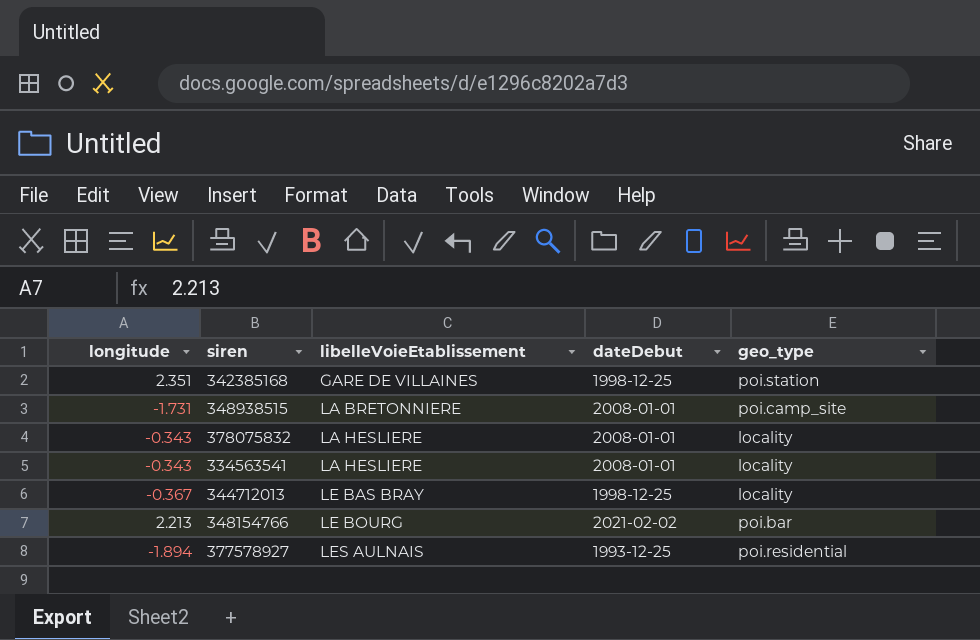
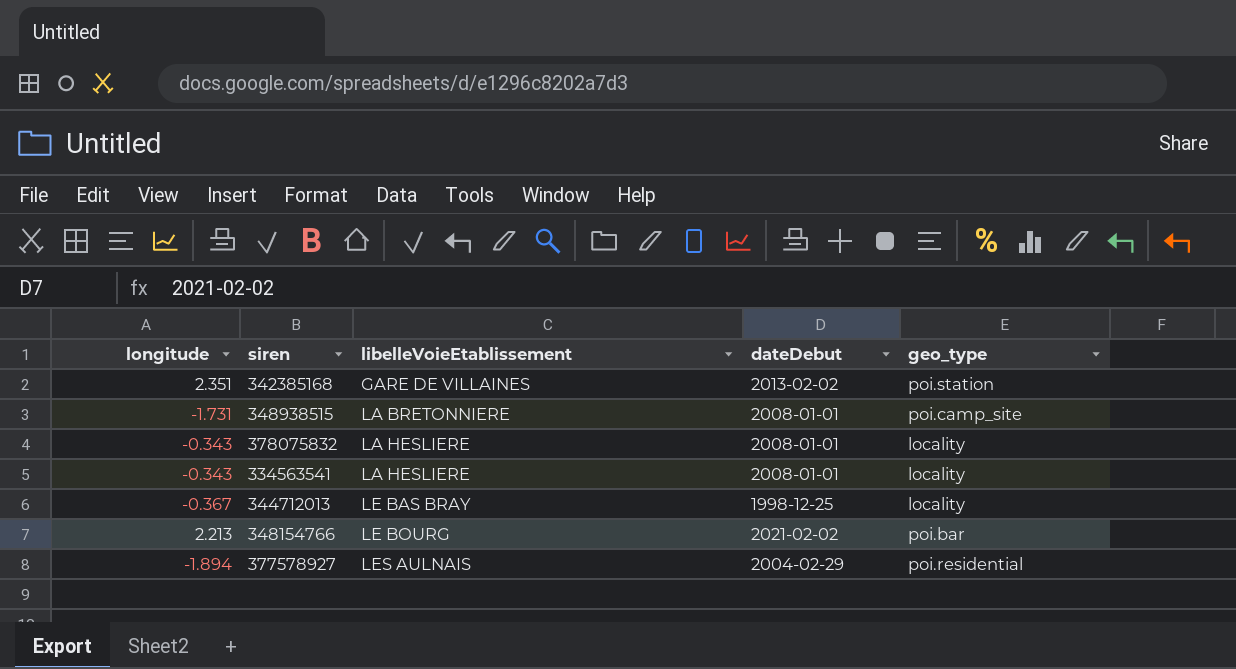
342385168 | dateDebut: 1998-12-25 -> 2013-02-02
377578927 | dateDebut: 1993-12-25 -> 2004-02-29

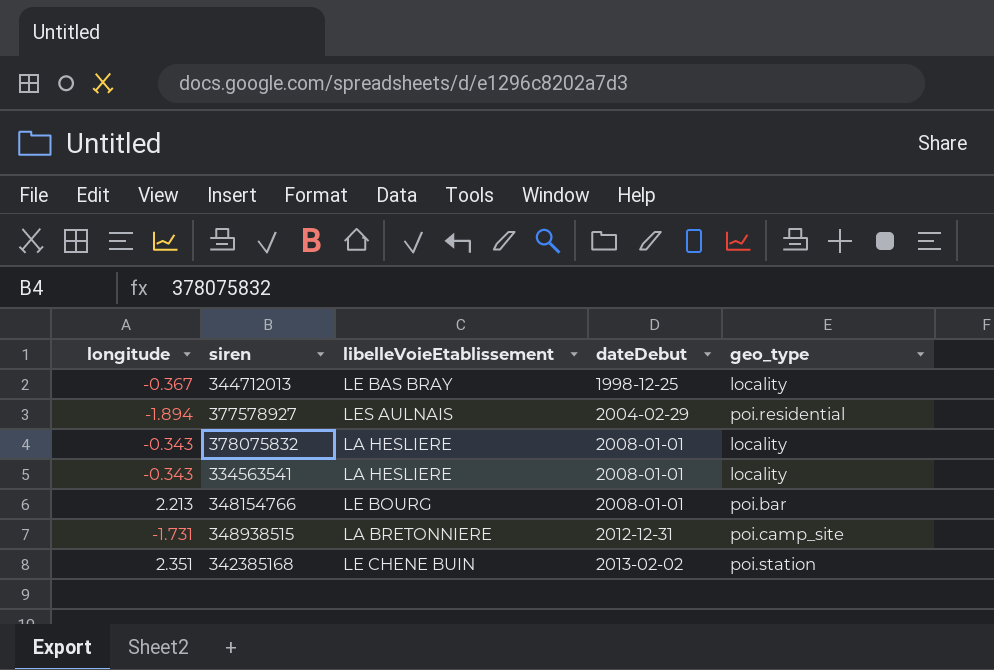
row order: libelleVoieEtablissement ascending -> dateDebut ascending
348154766 | dateDebut: 2021-02-02 -> 2008-01-01
348938515 | dateDebut: 2008-01-01 -> 2012-12-31
342385168 | libelleVoieEtablissement: GARE DE VILLAINES -> LE CHENE BUIN

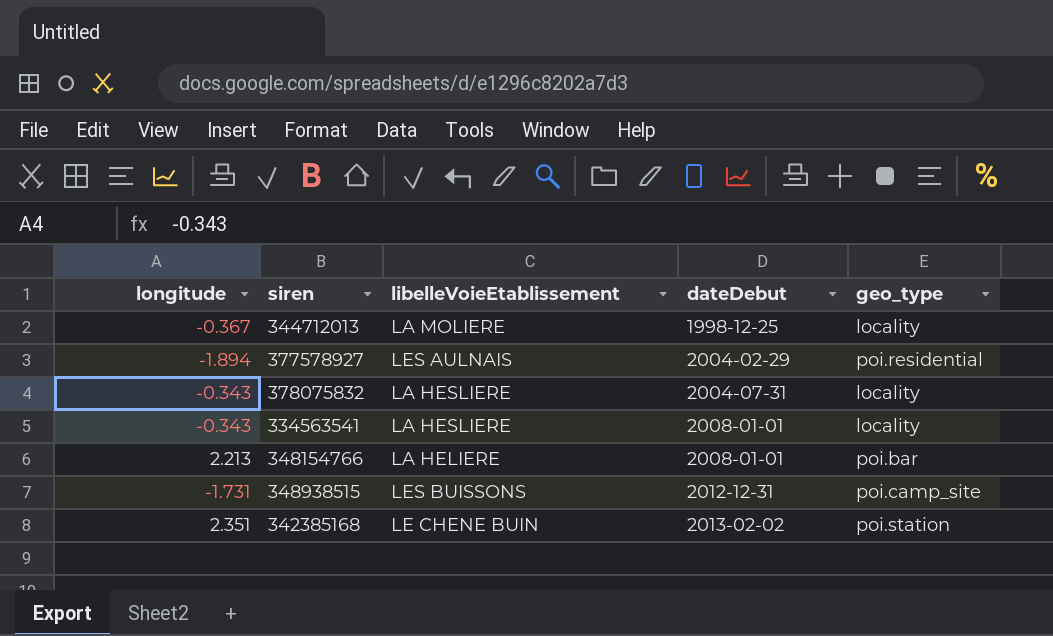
344712013 | libelleVoieEtablissement: LE BAS BRAY -> LA MOLIERE
378075832 | dateDebut: 2008-01-01 -> 2004-07-31
348154766 | libelleVoieEtablissement: LE BOURG -> LA HELIERE
348938515 | libelleVoieEtablissement: LA BRETONNIERE -> LES BUISSONS

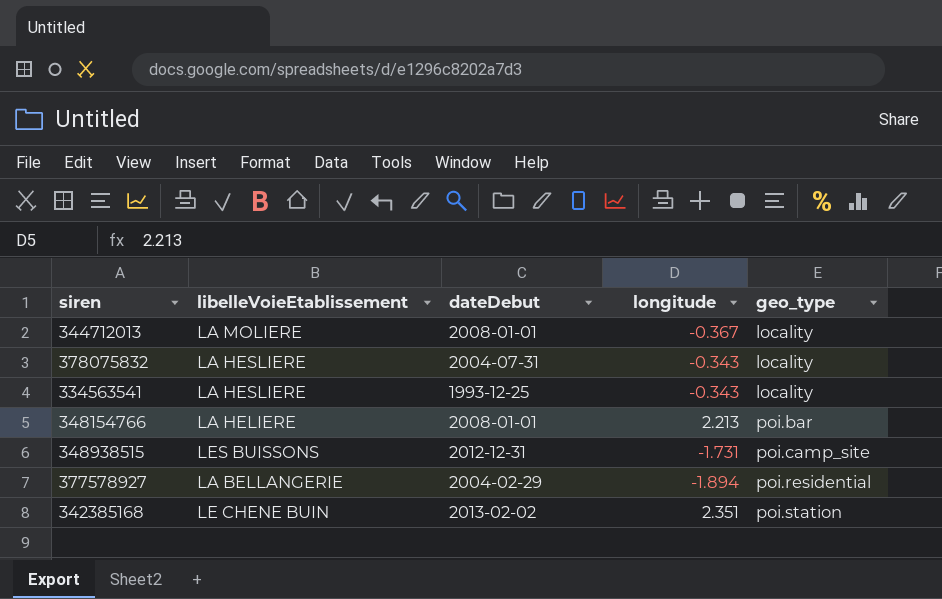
row order: dateDebut ascending -> geo_type ascending
column longitude | position: 1 -> 4
344712013 | dateDebut: 1998-12-25 -> 2008-01-01
334563541 | dateDebut: 2008-01-01 -> 1993-12-25
377578927 | libelleVoieEtablissement: LES AULNAIS -> LA BELLANGERIE

